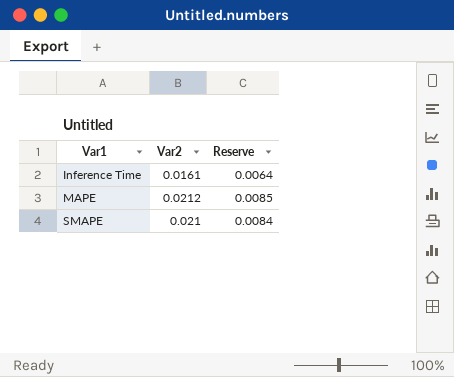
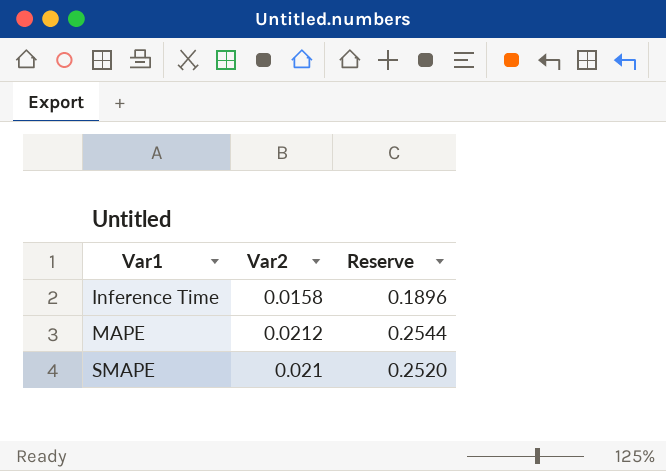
column Reserve | formula: [Var2] * 0.4 -> [Var2] * 12
Inference Time | Var2: 0.0161 -> 0.0158

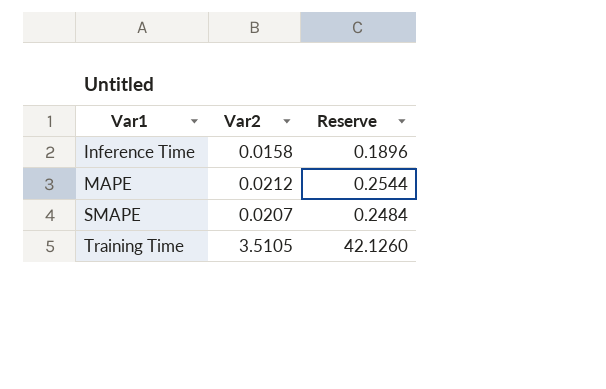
SMAPE | Var2: 0.021 -> 0.0207
SMAPE | Reserve: 0.2520 -> 0.2484
row Training Time: none -> 3.5105 | 42.1260

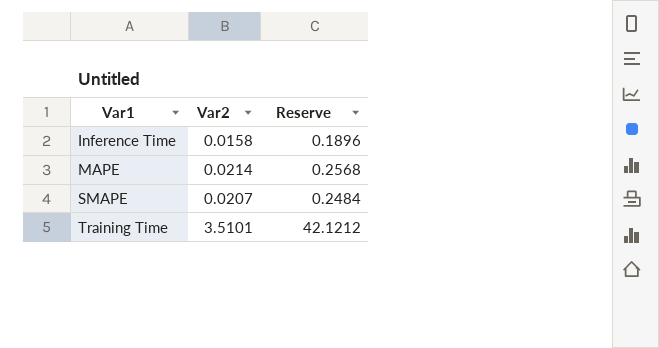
MAPE | Var2: 0.0212 -> 0.0214
MAPE | Reserve: 0.2544 -> 0.2568
Training Time | Var2: 3.5105 -> 3.5101
Training Time | Reserve: 42.1260 -> 42.1212

